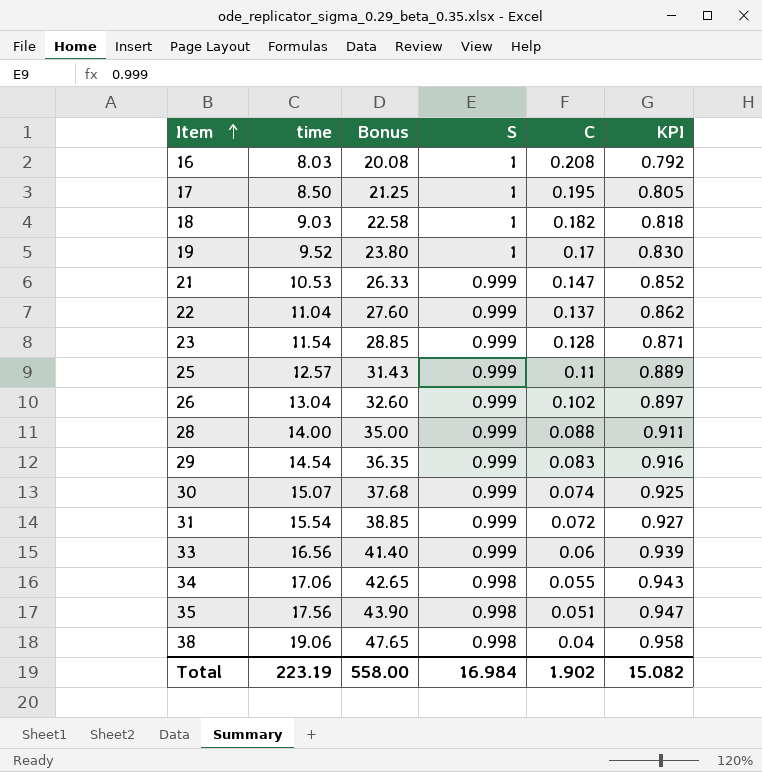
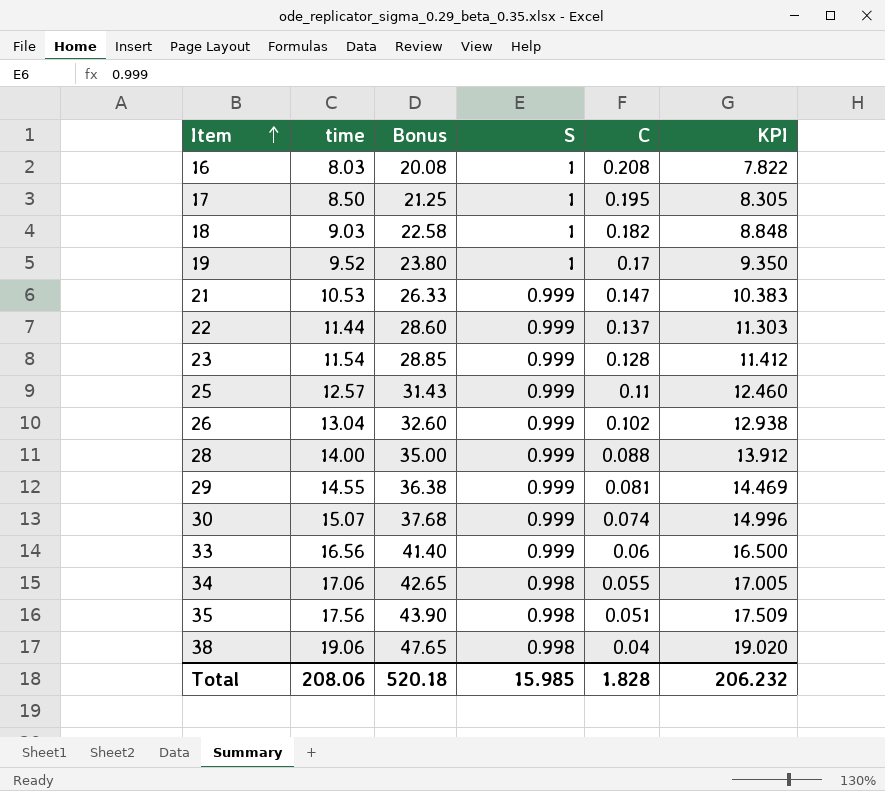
column KPI | formula: [S] - [C] -> [time] - [C]
row 31: 15.54 | 38.85 | 0.999 | 0.072 | 0.927 -> none
22 | time: 11.04 -> 11.44
22 | Bonus: 27.60 -> 28.60
29 | time: 14.54 -> 14.55
29 | Bonus: 36.35 -> 36.38
29 | C: 0.083 -> 0.081
Total | time: 223.19 -> 208.06
Total | Bonus: 558.00 -> 520.18
Total | S: 16.984 -> 15.985
Total | C: 1.902 -> 1.828
Total | KPI: 15.082 -> 206.232

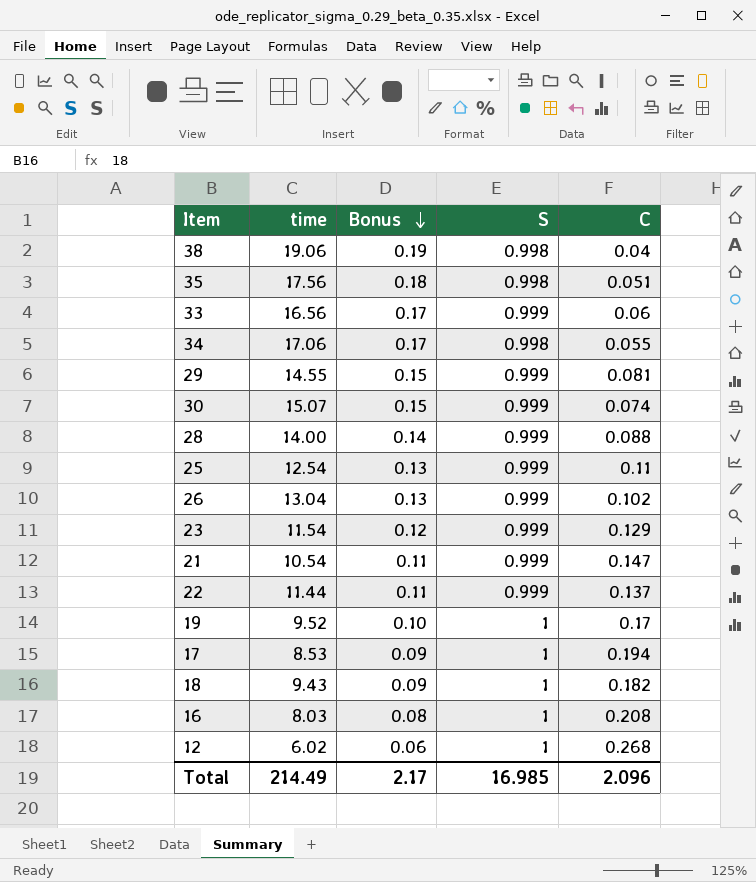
row order: Item ascending -> Bonus descending
column KPI | formula: [time] - [C] -> none
column Bonus | formula: [time] * 2.5 -> [time] * 0.01
25 | time: 12.57 -> 12.54
23 | C: 0.128 -> 0.129
21 | time: 10.53 -> 10.54
17 | time: 8.50 -> 8.53
17 | C: 0.195 -> 0.194
18 | time: 9.03 -> 9.43
row 12: none -> 6.02 | 0.06 | 1 | 0.268
Total | time: 208.06 -> 214.49
Total | Bonus: 520.18 -> 2.17
Total | S: 15.985 -> 16.985
Total | C: 1.828 -> 2.096

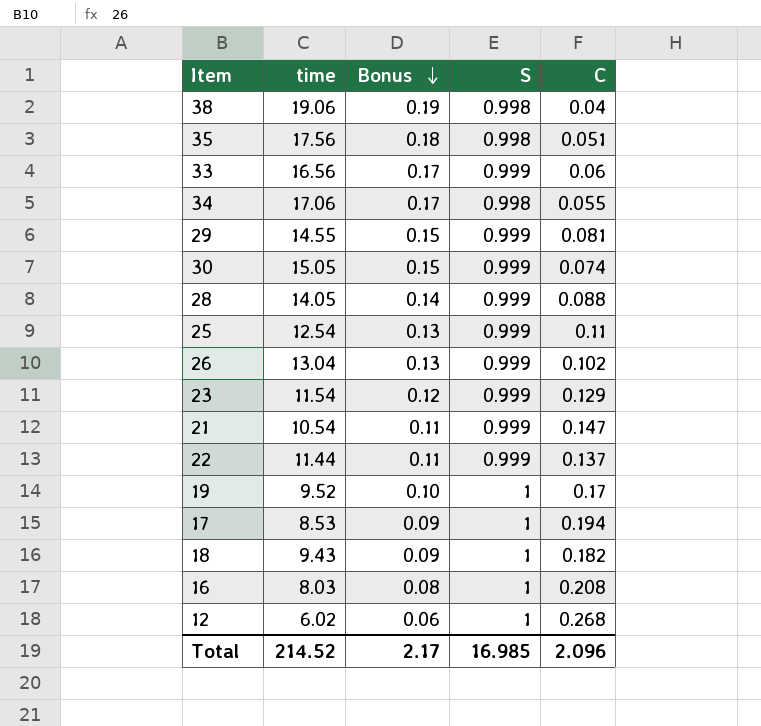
30 | time: 15.07 -> 15.05
28 | time: 14.00 -> 14.05
Total | time: 214.49 -> 214.52

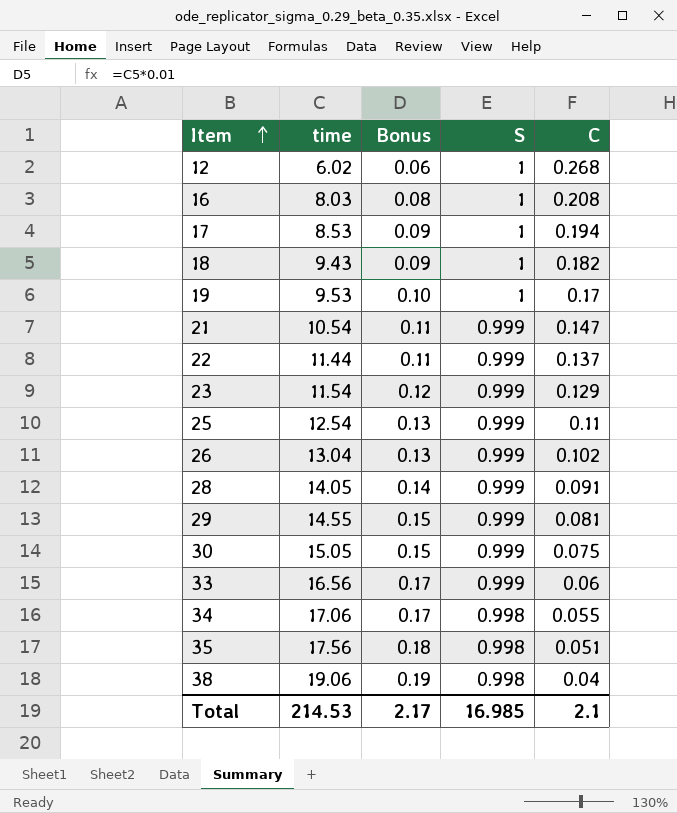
row order: Bonus descending -> Item ascending
19 | time: 9.52 -> 9.53
28 | C: 0.088 -> 0.091
30 | C: 0.074 -> 0.075
Total | time: 214.52 -> 214.53
Total | C: 2.096 -> 2.1

